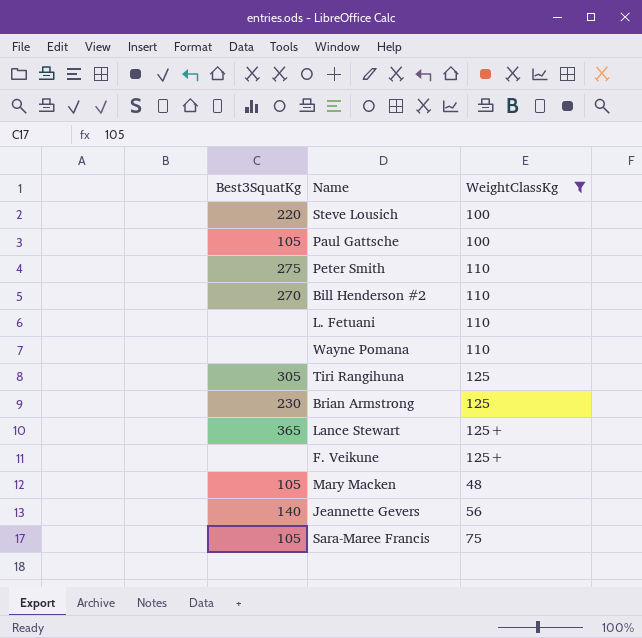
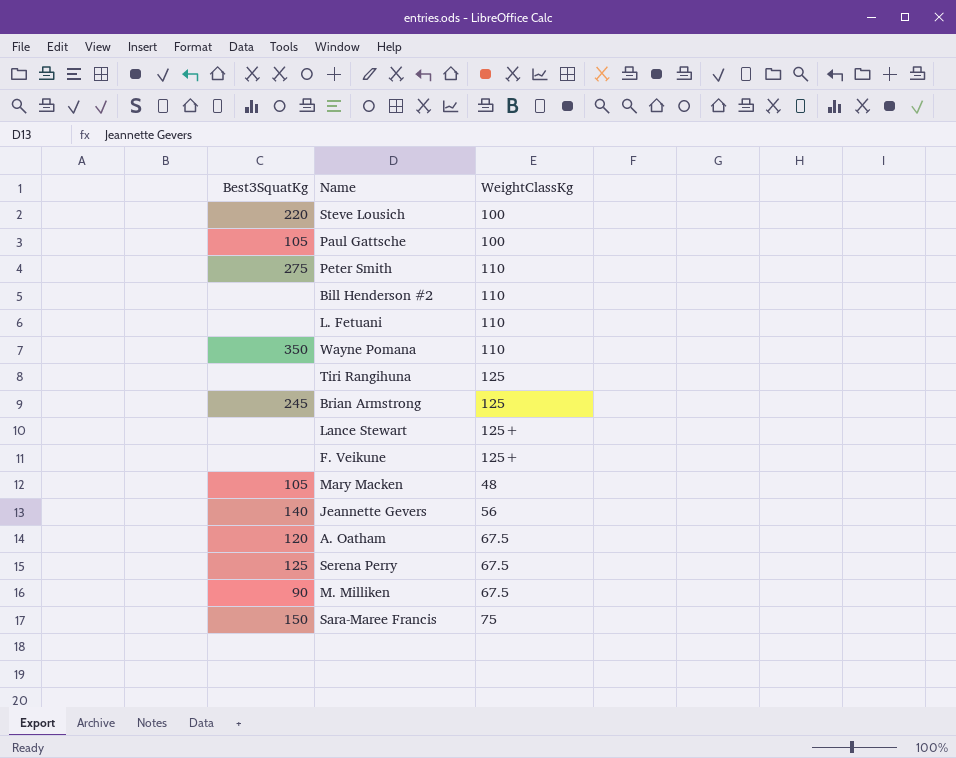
filter: WeightClassKg != 67.5 -> none
Bill Henderson #2 | Best3SquatKg: 270 -> none
Wayne Pomana | Best3SquatKg: none -> 350
Tiri Rangihuna | Best3SquatKg: 305 -> none
Brian Armstrong | Best3SquatKg: 230 -> 245
Lance Stewart | Best3SquatKg: 365 -> none
Sara-Maree Francis | Best3SquatKg: 105 -> 150

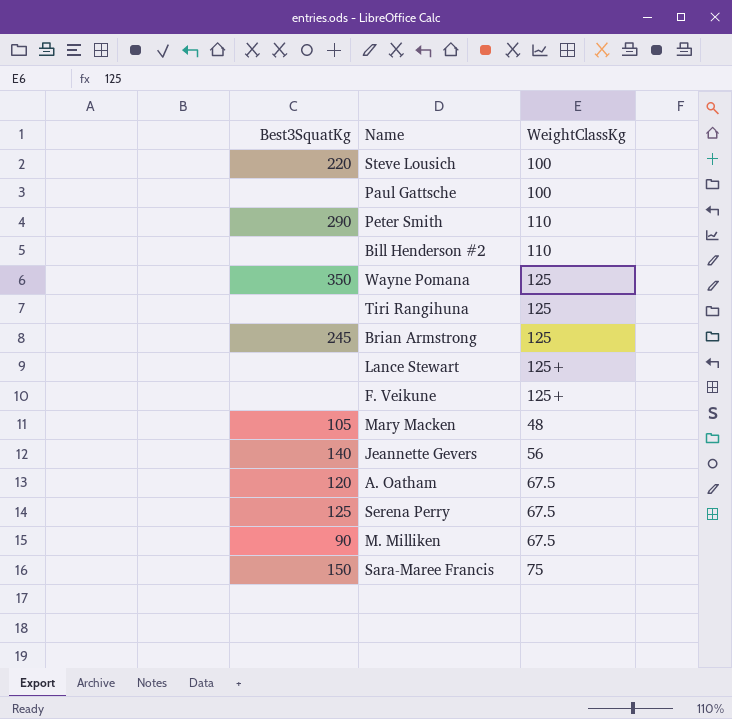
row L. Fetuani: none | 110 -> none
Paul Gattsche | Best3SquatKg: 105 -> none
Peter Smith | Best3SquatKg: 275 -> 290
Wayne Pomana | WeightClassKg: 110 -> 125

